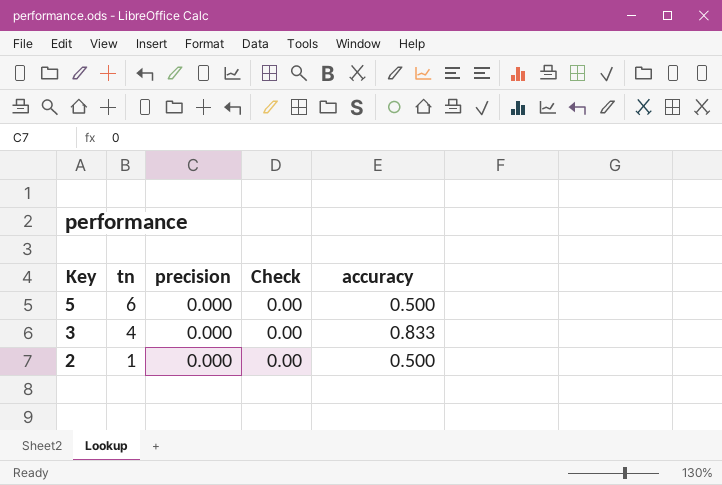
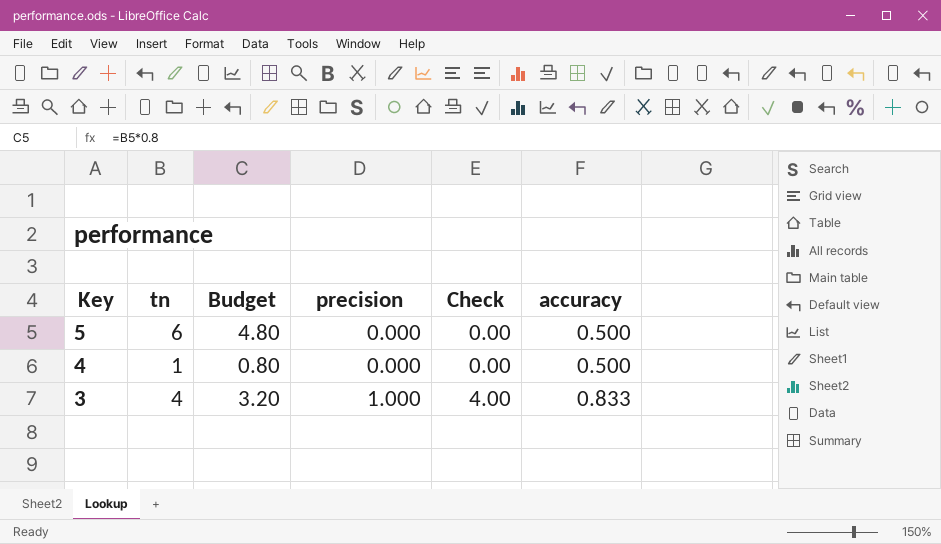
column Budget | formula: none -> [tn] * 0.8
row 2: 1 | 0.000 | 0.00 | 0.500 -> none
row 4: none -> 1 | 0.80 | 0.000 | 0.00 | 0.500
3 | precision: 0.000 -> 1.000
3 | Check: 0.00 -> 4.00

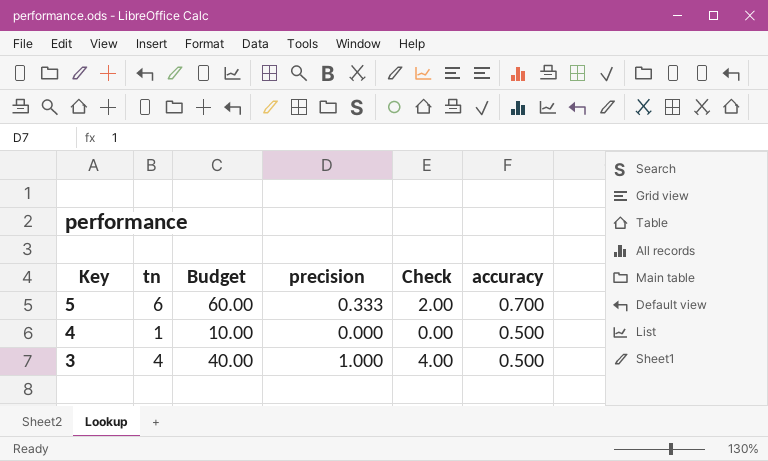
column Budget | formula: [tn] * 0.8 -> [tn] * 10
5 | precision: 0.000 -> 0.333
5 | Check: 0.00 -> 2.00
5 | accuracy: 0.500 -> 0.700
3 | accuracy: 0.833 -> 0.500

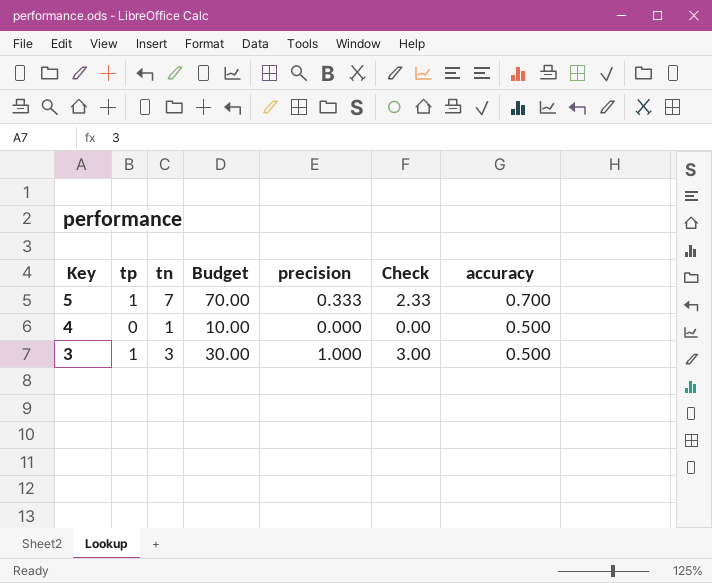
column tp | position: none -> 2
5 | tn: 6 -> 7
5 | Budget: 60.00 -> 70.00
5 | Check: 2.00 -> 2.33
3 | tn: 4 -> 3
3 | Budget: 40.00 -> 30.00
3 | Check: 4.00 -> 3.00

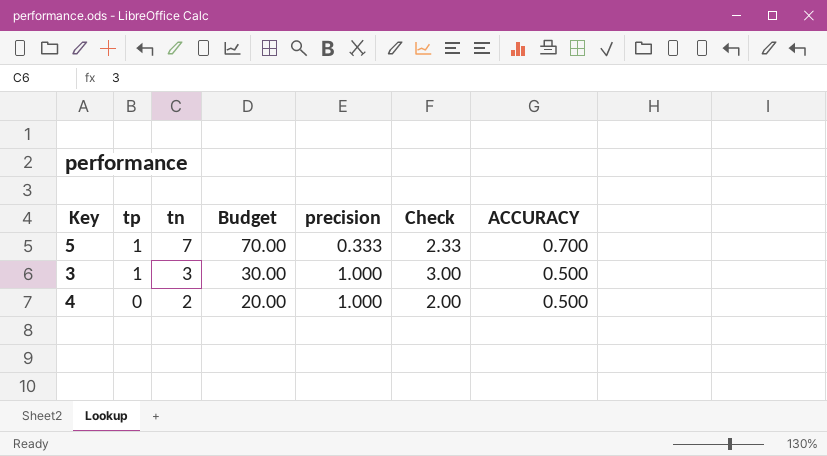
row order: Key descending -> tp descending
column name: accuracy -> ACCURACY
4 | tn: 1 -> 2
4 | Budget: 10.00 -> 20.00
4 | precision: 0.000 -> 1.000
4 | Check: 0.00 -> 2.00

